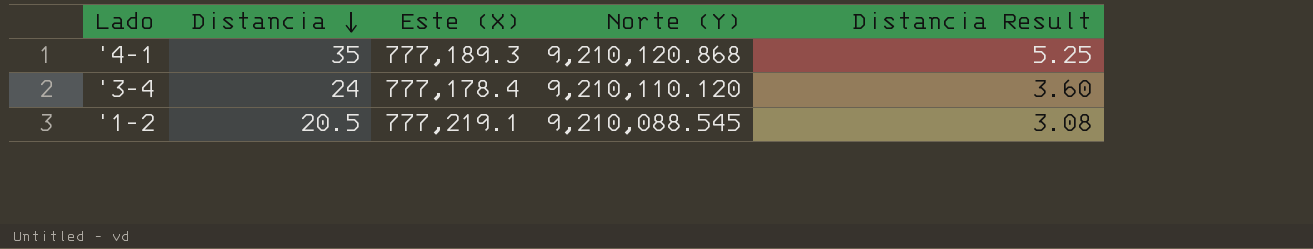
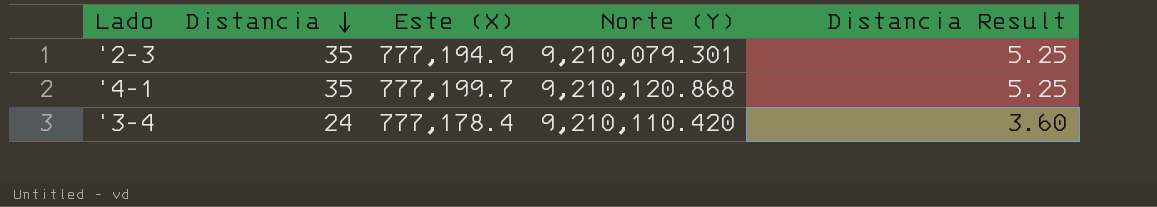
row '1-2: 20.5 | 777,219.1 | 9,210,088.545 | 3.08 -> none
row '2-3: none -> 35 | 777,194.9 | 9,210,079.301 | 5.25
'4-1 | Este (X): 777,189.3 -> 777,199.7
'3-4 | Norte (Y): 9,210,110.120 -> 9,210,110.420

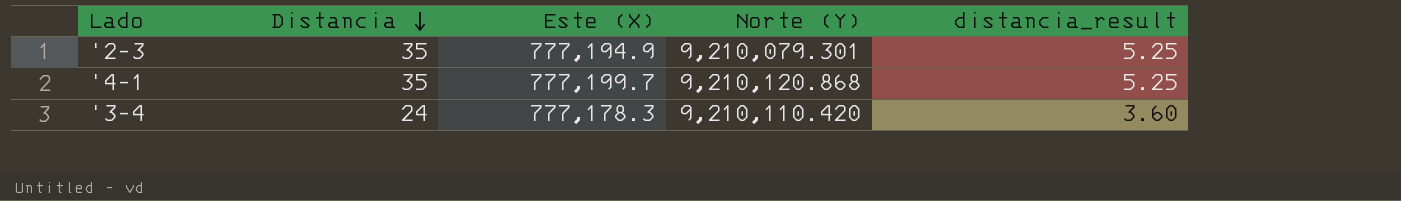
column name: Distancia Result -> distancia_result
'3-4 | Este (X): 777,178.4 -> 777,178.3

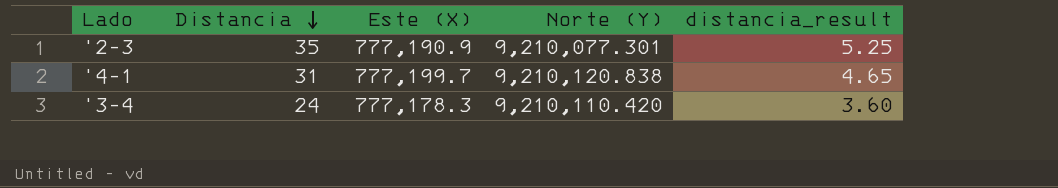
'2-3 | Este (X): 777,194.9 -> 777,190.9
'2-3 | Norte (Y): 9,210,079.301 -> 9,210,077.301
'4-1 | Distancia: 35 -> 31
'4-1 | Norte (Y): 9,210,120.868 -> 9,210,120.838
'4-1 | distancia_result: 5.25 -> 4.65

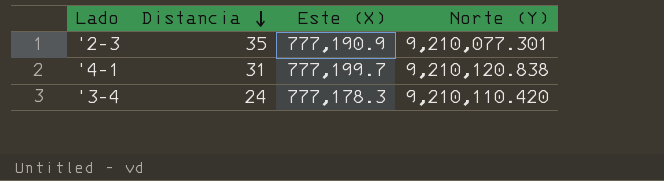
column distancia_result | formula: [Distancia] * 0.15 -> none

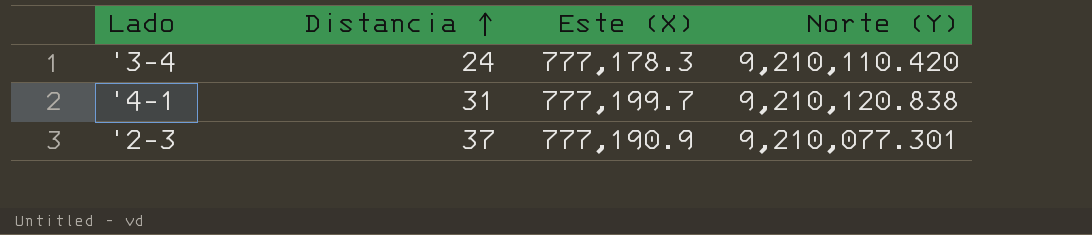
row order: Distancia descending -> Distancia ascending
'2-3 | Distancia: 35 -> 37

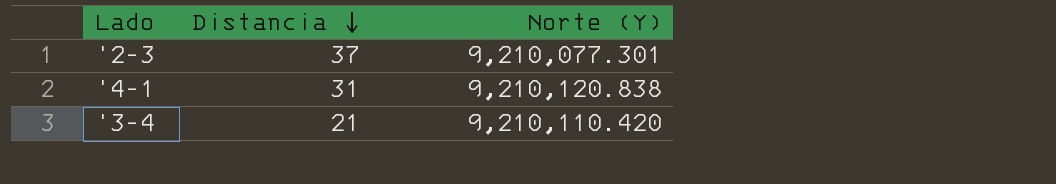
row order: Distancia ascending -> Distancia descending
column Este (X) | position: 3 -> none
'3-4 | Distancia: 24 -> 21

